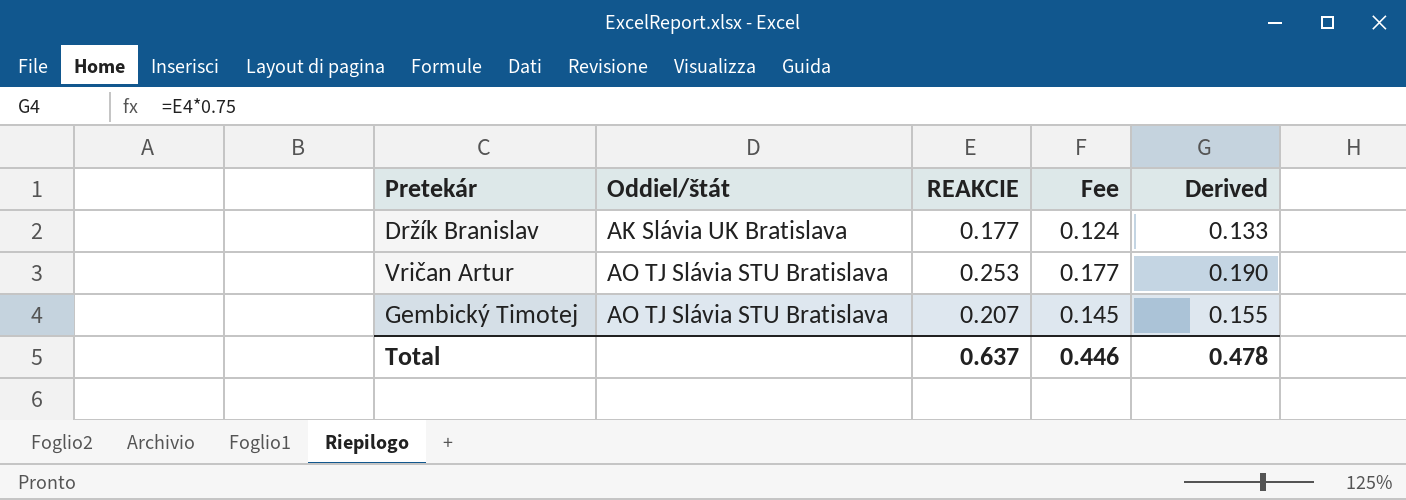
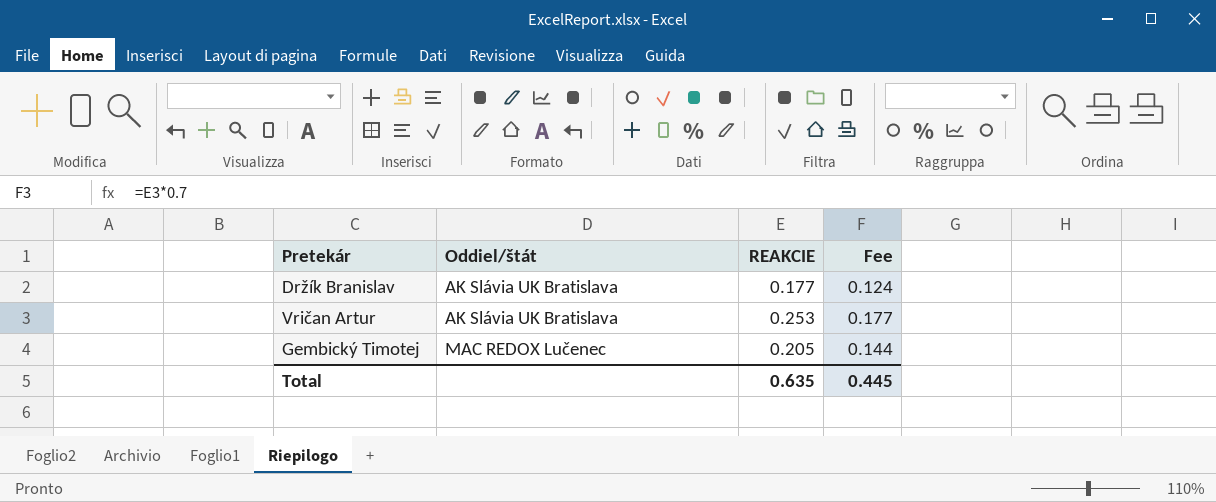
column Derived | formula: [REAKCIE] * 0.75 -> none
Vričan Artur | Oddiel/štát: AO TJ Slávia STU Bratislava -> AK Slávia UK Bratislava
Gembický Timotej | Oddiel/štát: AO TJ Slávia STU Bratislava -> MAC REDOX Lučenec
Gembický Timotej | REAKCIE: 0.207 -> 0.205
Gembický Timotej | Fee: 0.145 -> 0.144
Total | REAKCIE: 0.637 -> 0.635
Total | Fee: 0.446 -> 0.445

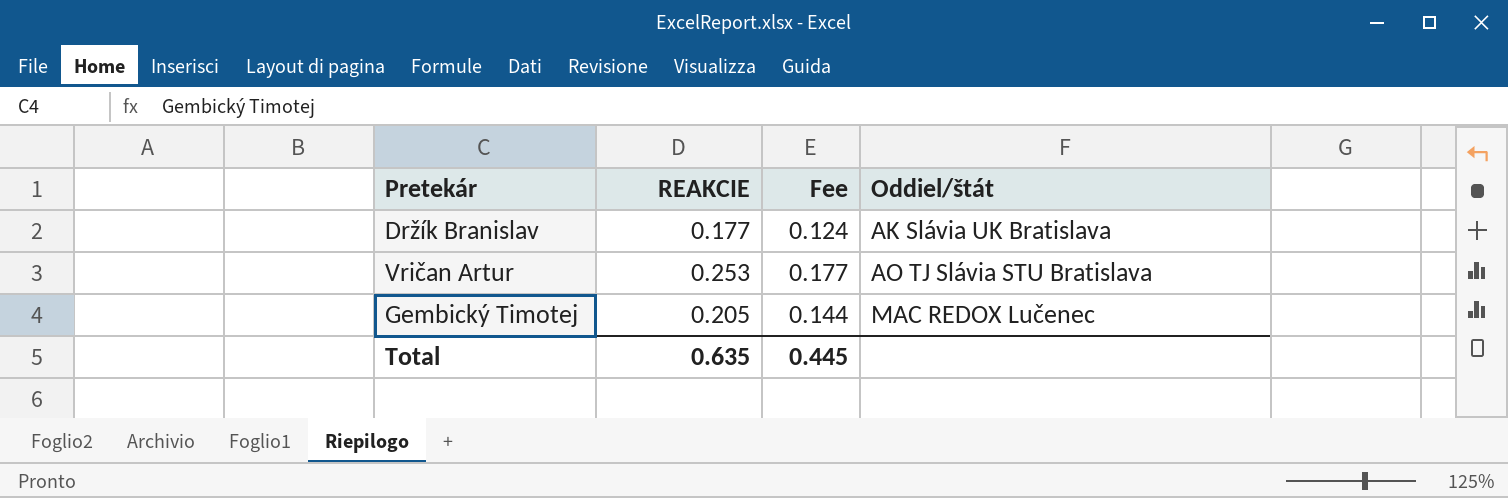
column Oddiel/štát | position: 2 -> 4
Vričan Artur | Oddiel/štát: AK Slávia UK Bratislava -> AO TJ Slávia STU Bratislava

